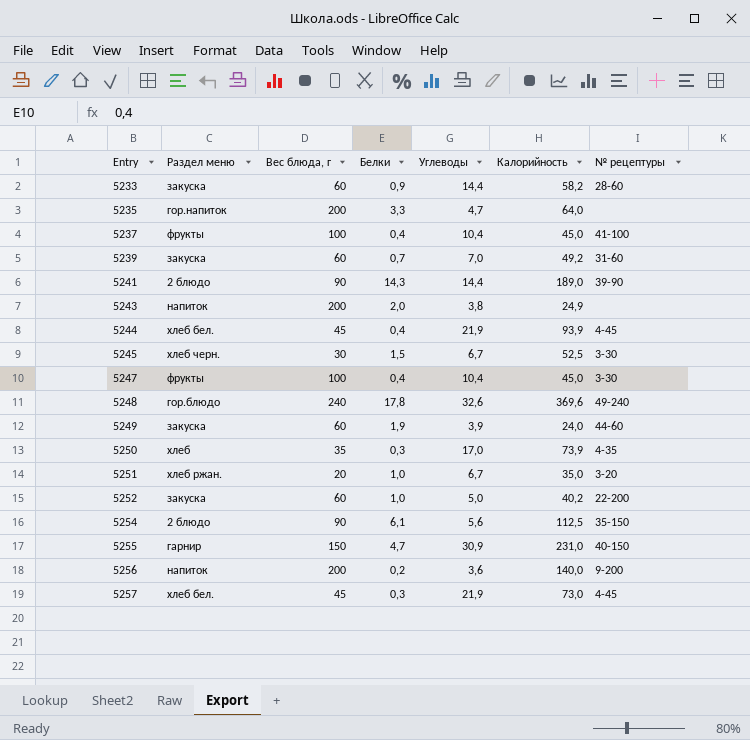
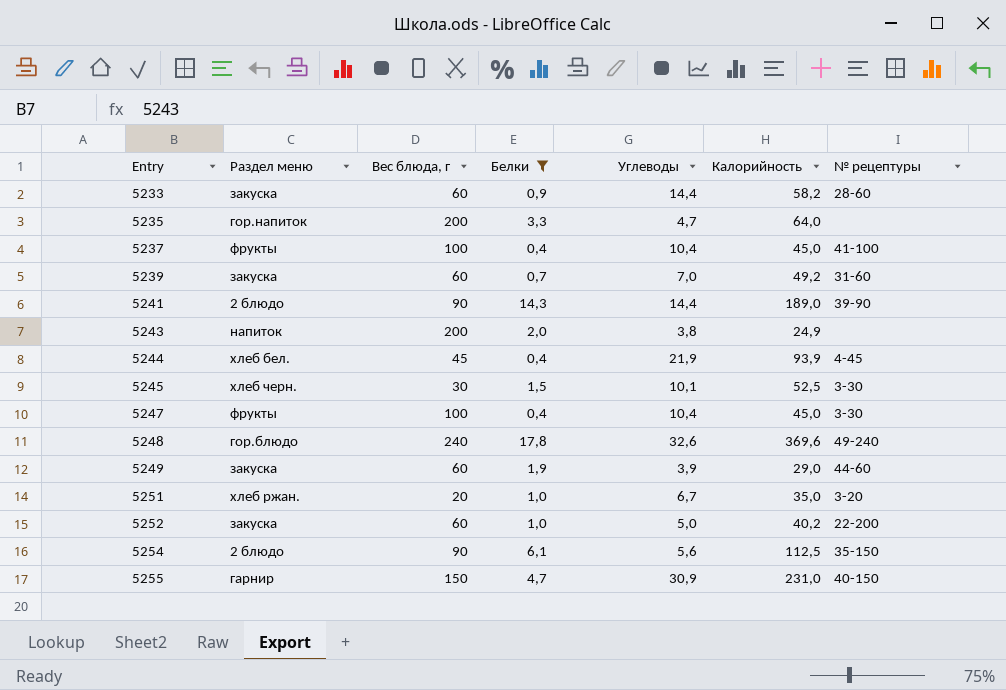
filter: none -> Белки >= 0,4
5245 | Углеводы: 6,7 -> 10,1
5249 | Калорийность: 24,0 -> 29,0

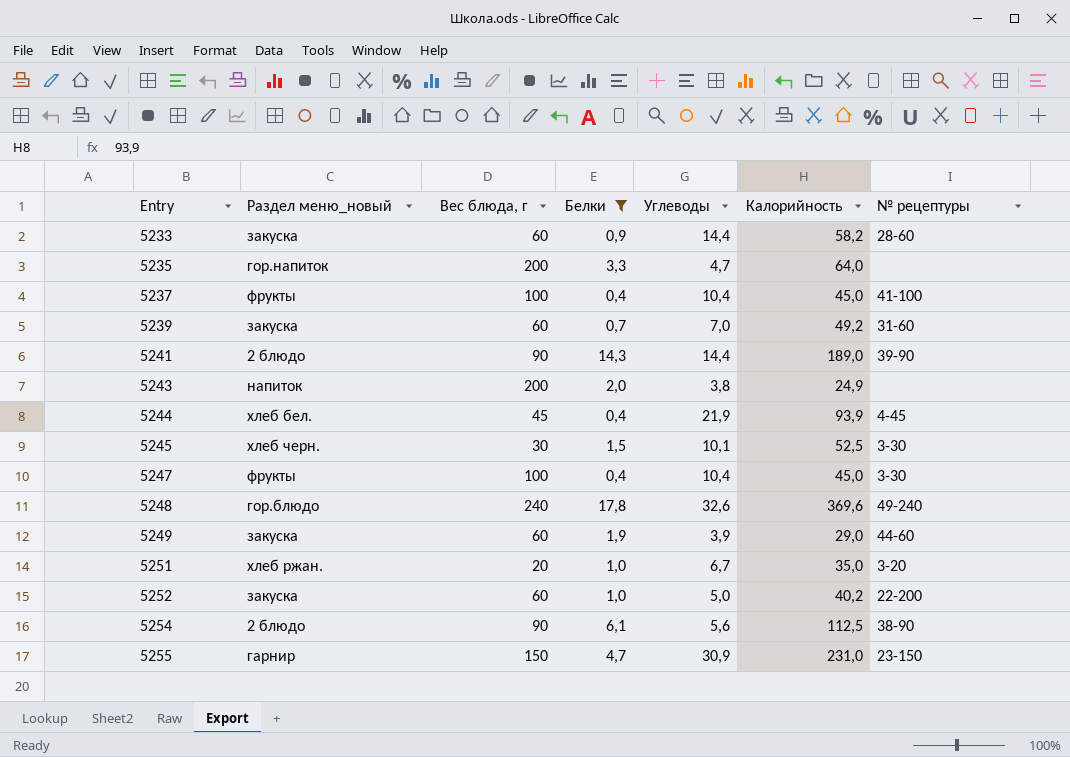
column name: Раздел меню -> Раздел меню_новый
5254 | № рецептуры: 35-150 -> 38-90
5255 | № рецептуры: 40-150 -> 23-150

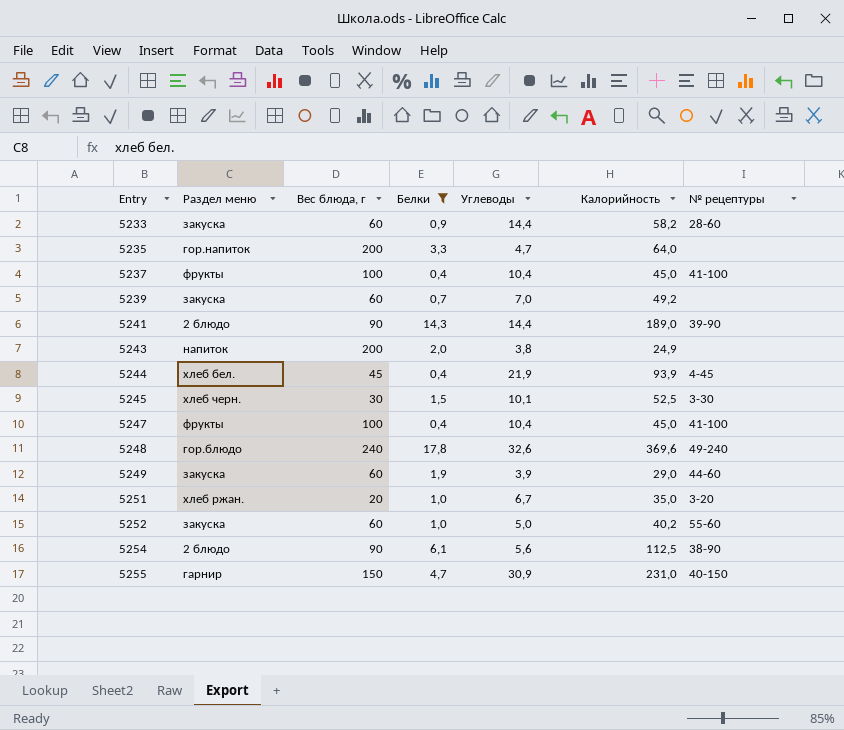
column name: Раздел меню_новый -> Раздел меню
5239 | № рецептуры: 31-60 -> none
5247 | № рецептуры: 3-30 -> 41-100
5252 | № рецептуры: 22-200 -> 55-60
5255 | № рецептуры: 23-150 -> 40-150

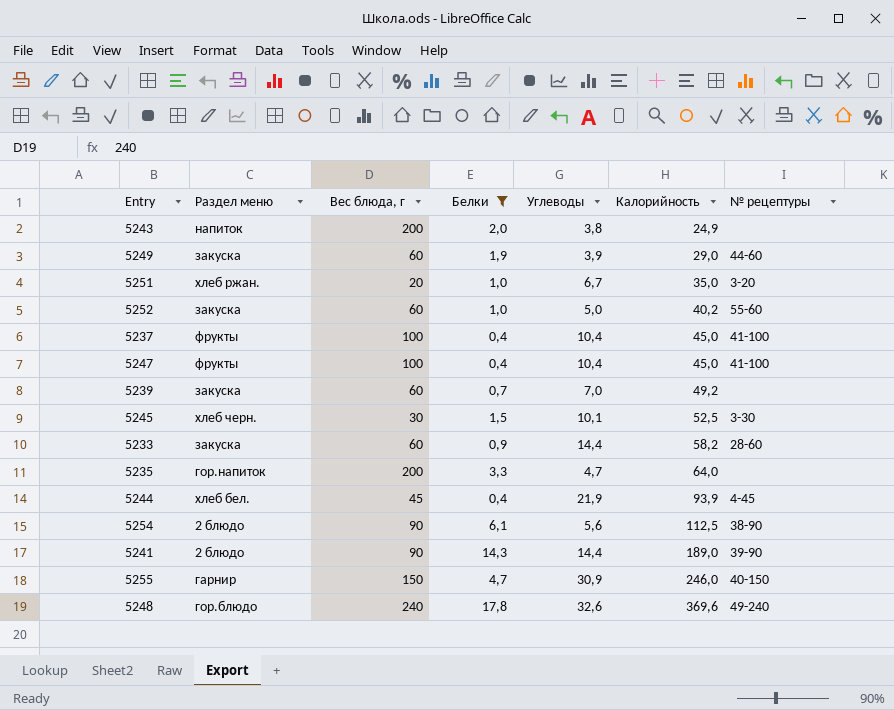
row order: Entry ascending -> Калорийность ascending
5255 | Калорийность: 231,0 -> 246,0

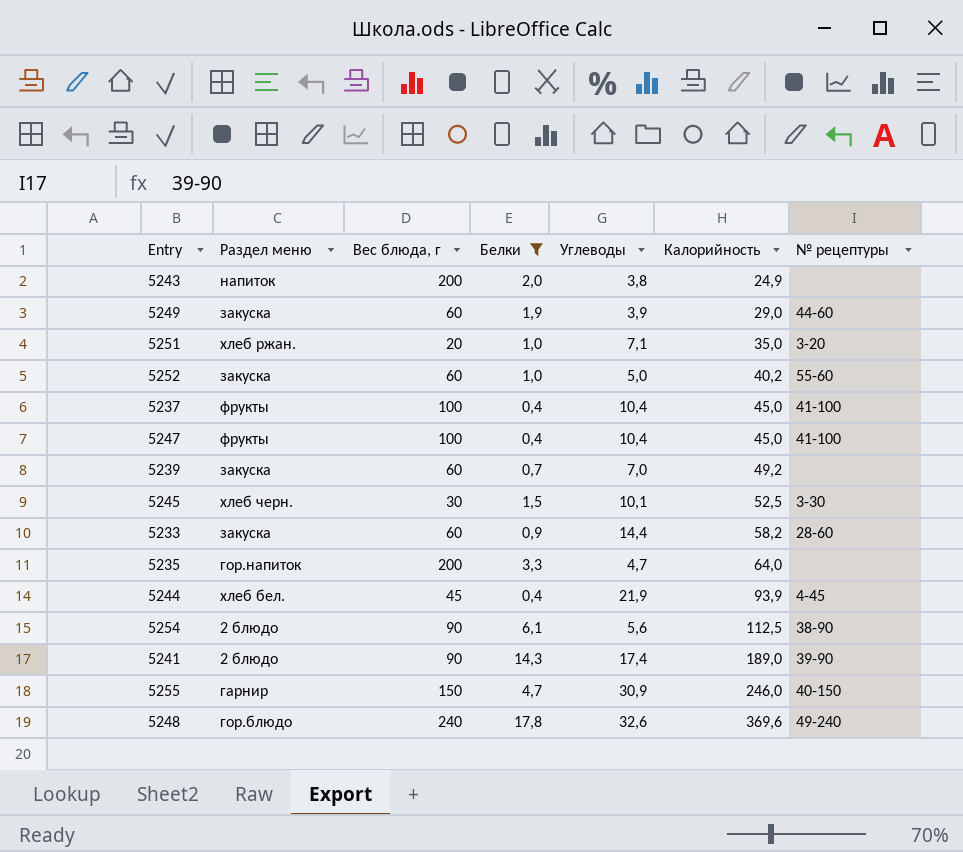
5251 | Углеводы: 6,7 -> 7,1
5241 | Углеводы: 14,4 -> 17,4

